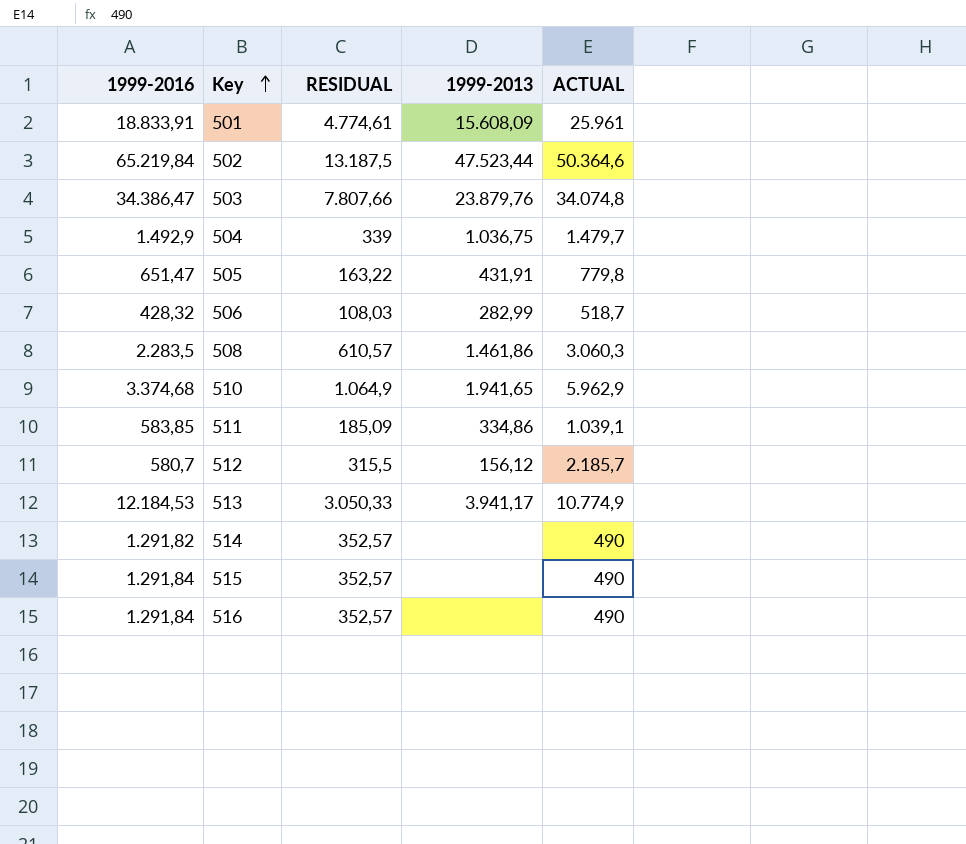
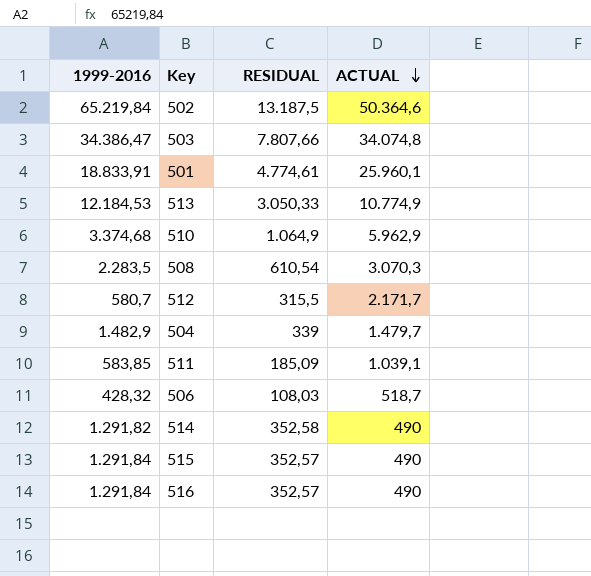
row order: Key ascending -> ACTUAL descending
column 1999-2013 | position: 4 -> none
row 505: 651,47 | 163,22 | 431,91 | 779,8 -> none
501 | ACTUAL: 25.961 -> 25.960,1
508 | RESIDUAL: 610,57 -> 610,54
508 | ACTUAL: 3.060,3 -> 3.070,3
512 | ACTUAL: 2.185,7 -> 2.171,7
504 | 1999-2016: 1.492,9 -> 1.482,9
514 | RESIDUAL: 352,57 -> 352,58

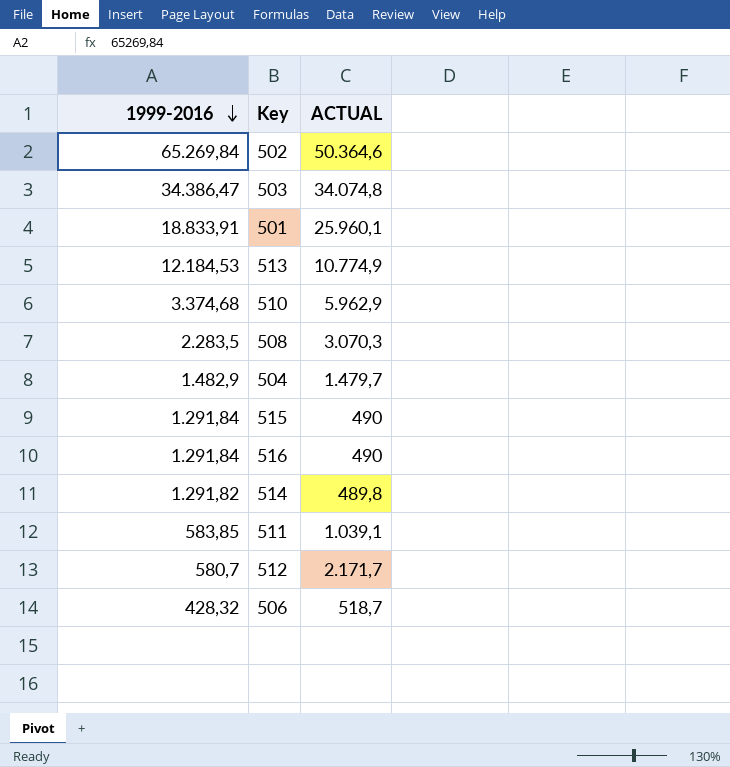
row order: ACTUAL descending -> 1999-2016 descending
column RESIDUAL | position: 3 -> none
502 | 1999-2016: 65.219,84 -> 65.269,84
514 | ACTUAL: 490 -> 489,8

